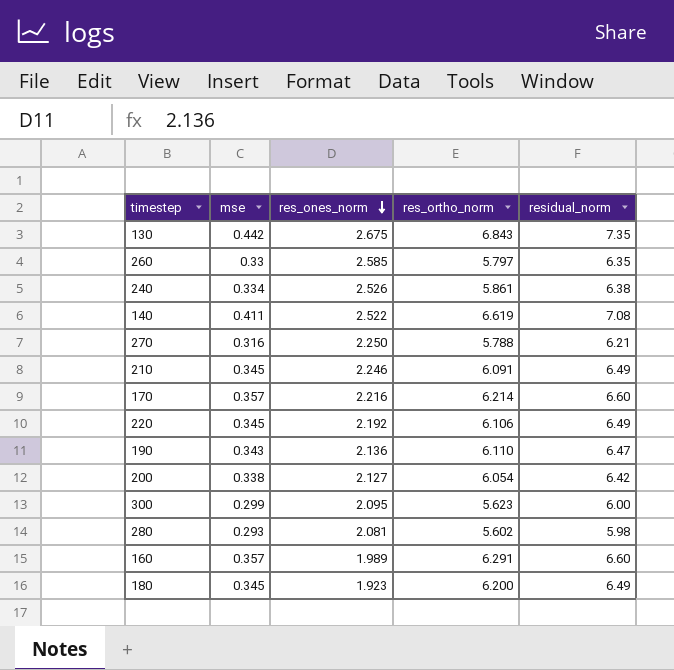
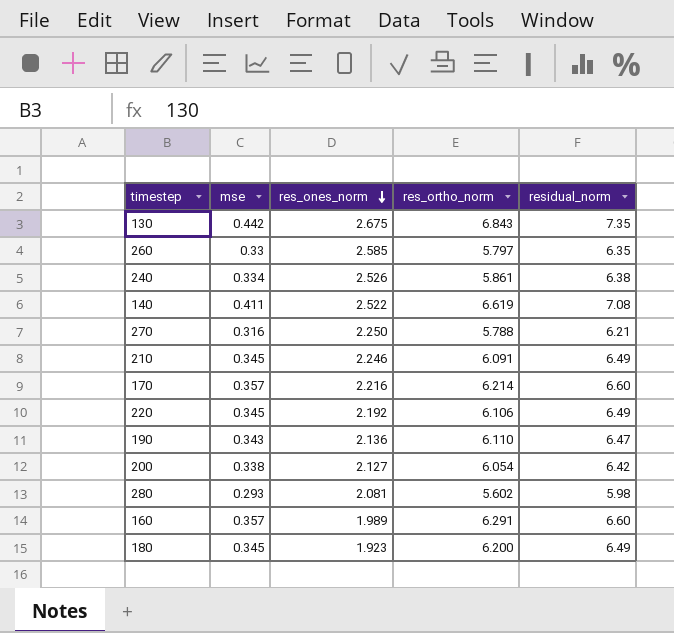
row 300: 0.299 | 2.095 | 5.623 | 6.00 -> none

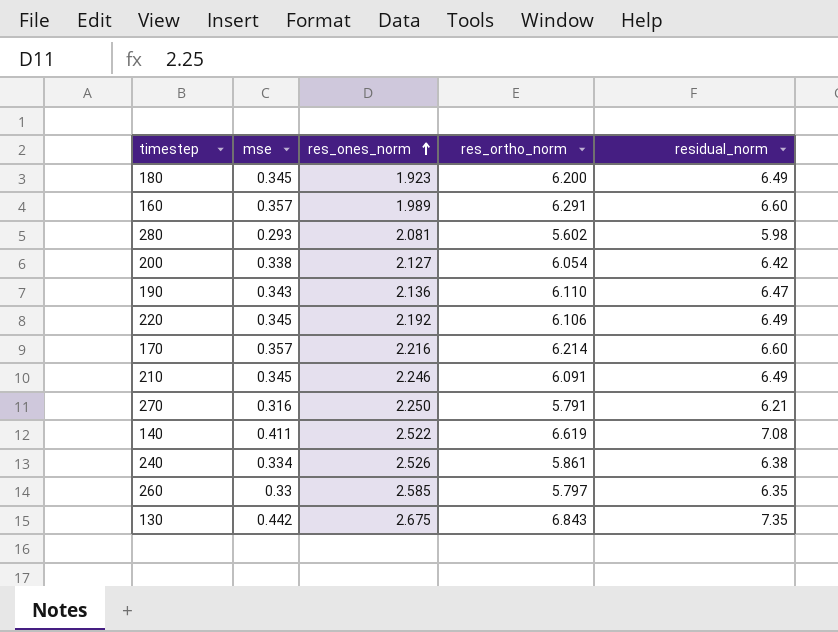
row order: res_ones_norm descending -> res_ones_norm ascending
270 | res_ortho_norm: 5.788 -> 5.791

